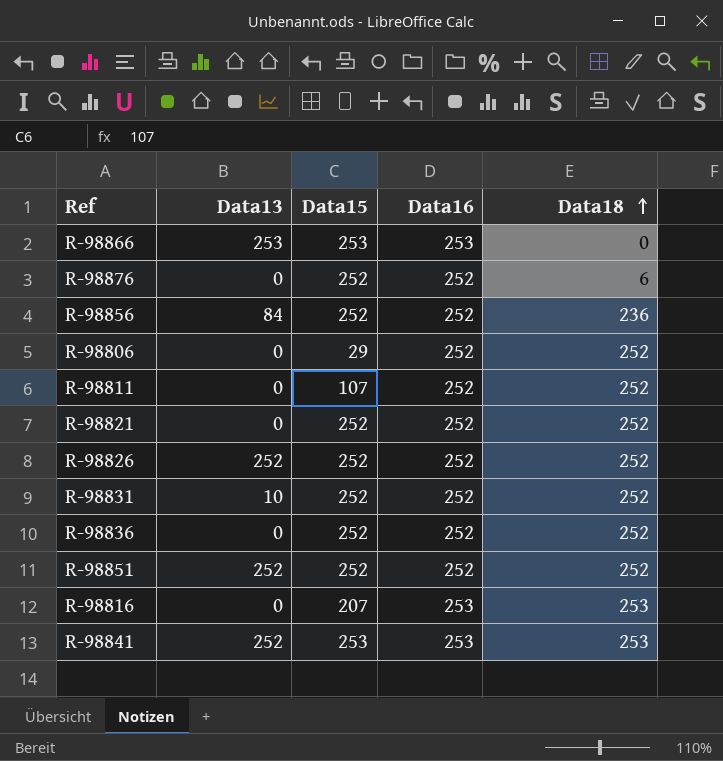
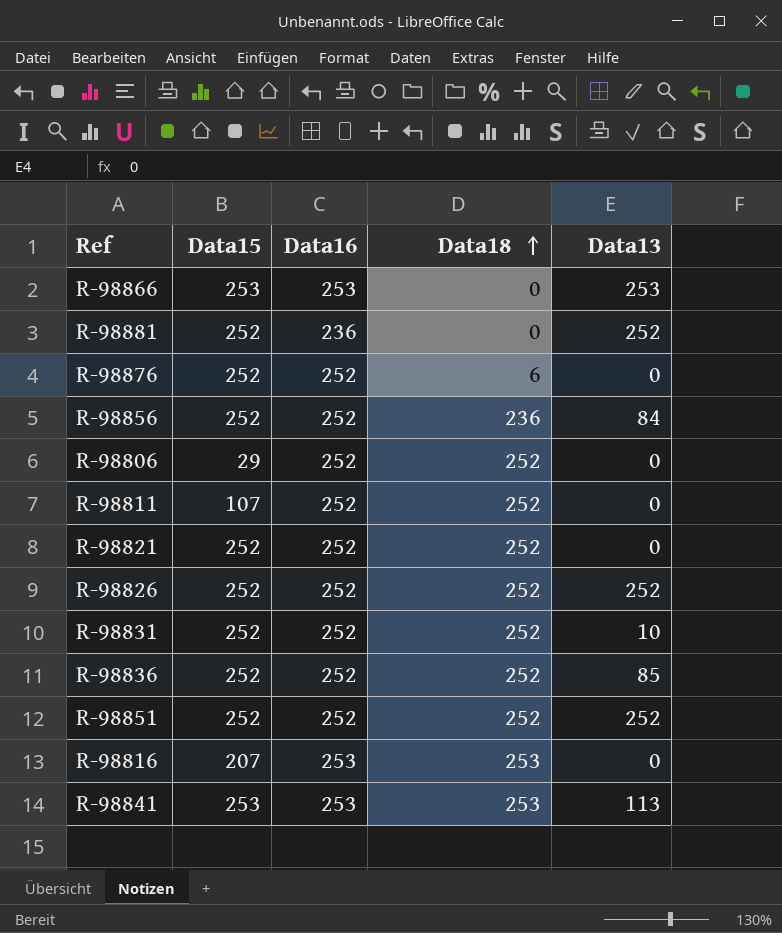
column Data13 | position: 2 -> 5
row R-98881: none -> 252 | 236 | 0 | 252
R-98836 | Data13: 0 -> 85
R-98841 | Data13: 252 -> 113

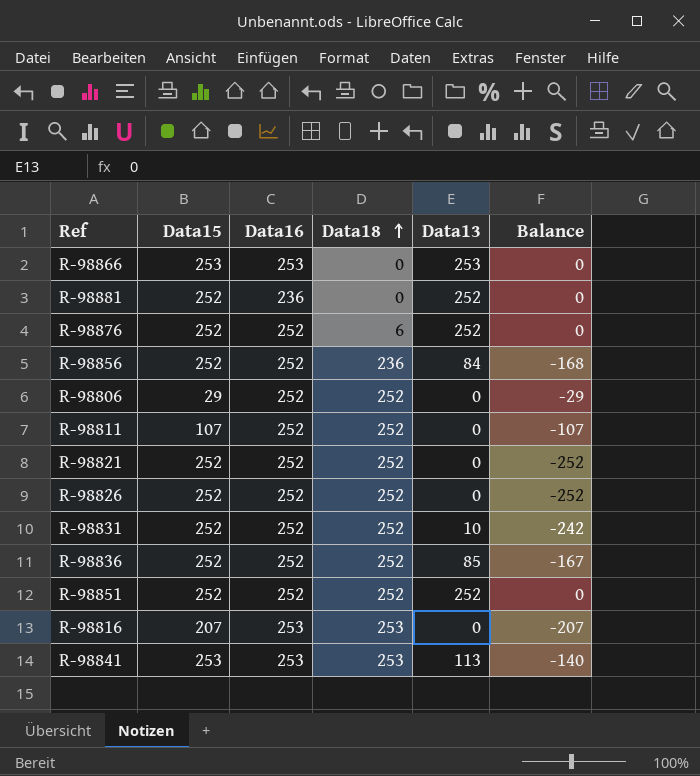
column Balance | formula: none -> [Data13] - [Data15]
R-98876 | Data13: 0 -> 252
R-98826 | Data13: 252 -> 0

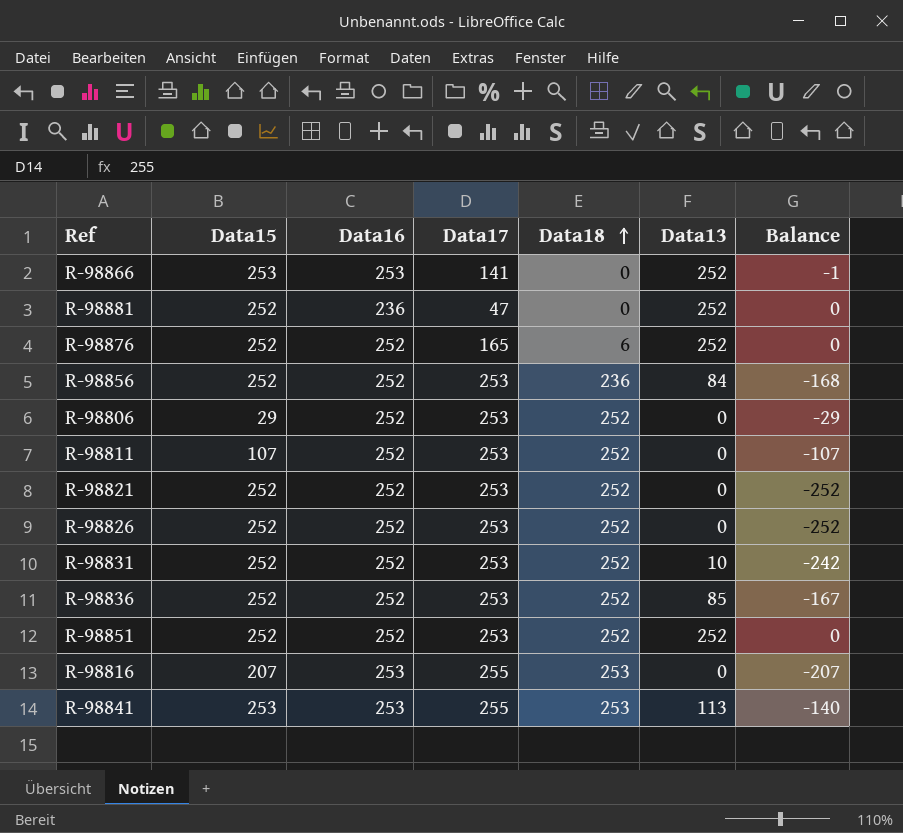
column Data17 | position: none -> 4
R-98866 | Data13: 253 -> 252
R-98866 | Balance: 0 -> -1

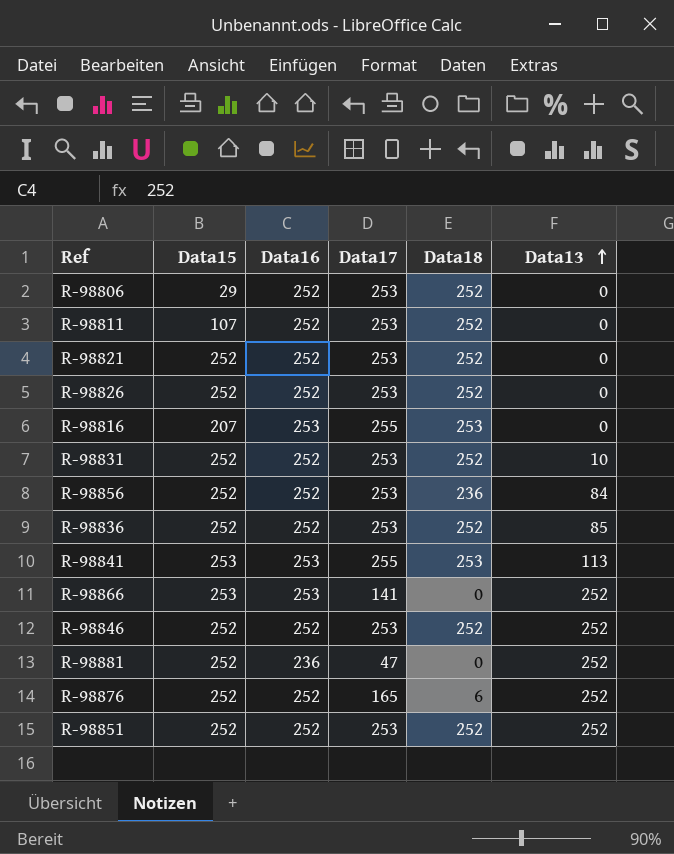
row order: Data18 ascending -> Data13 ascending
column Balance | formula: [Data13] - [Data15] -> none
row R-98846: none -> 252 | 252 | 253 | 252 | 252

